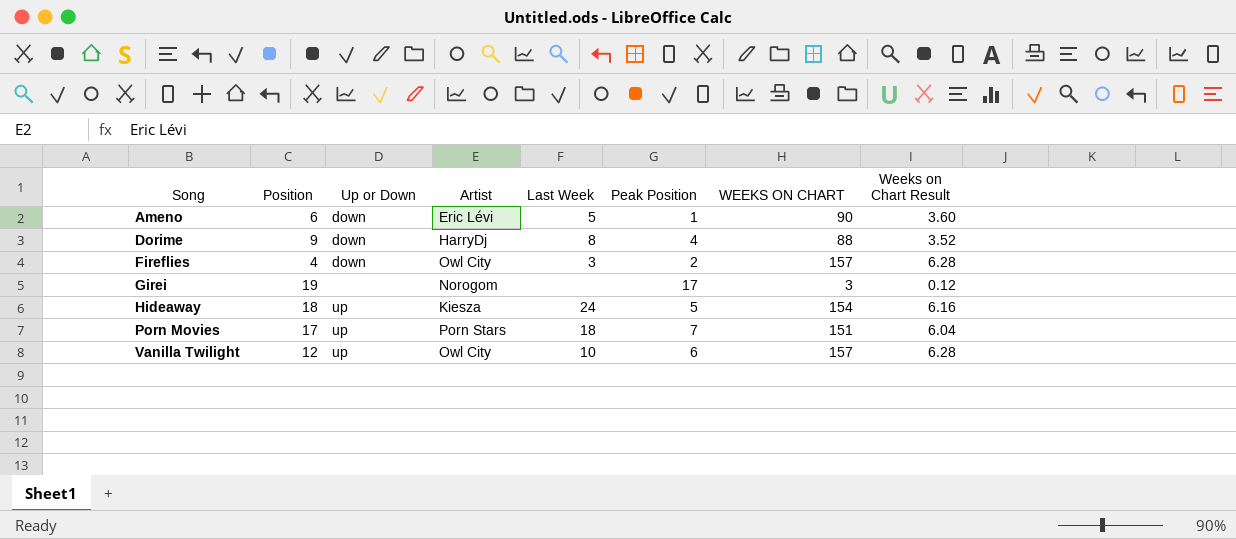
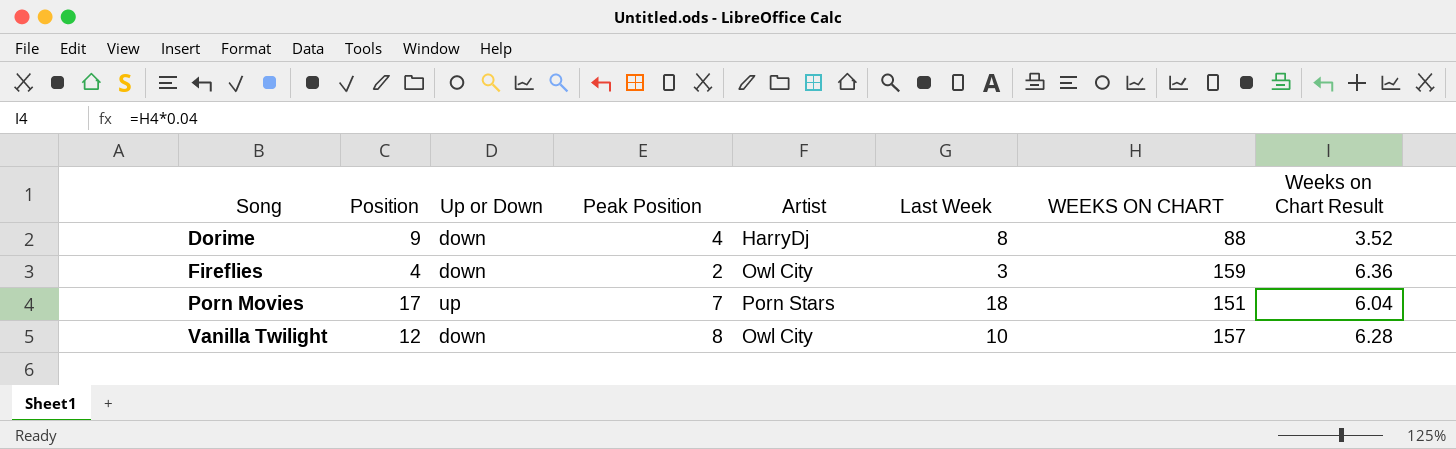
column Peak Position | position: 6 -> 4
row Ameno: 6 | down | Eric Lévi | 5 | 1 | 90 | 3.60 -> none
row Girei: 19 | none | Norogom | none | 17 | 3 | 0.12 -> none
row Hideaway: 18 | up | Kiesza | 24 | 5 | 154 | 6.16 -> none
Fireflies | WEEKS ON CHART: 157 -> 159
Fireflies | Weeks on Chart Result: 6.28 -> 6.36
Vanilla Twilight | Up or Down: up -> down
Vanilla Twilight | Peak Position: 6 -> 8

